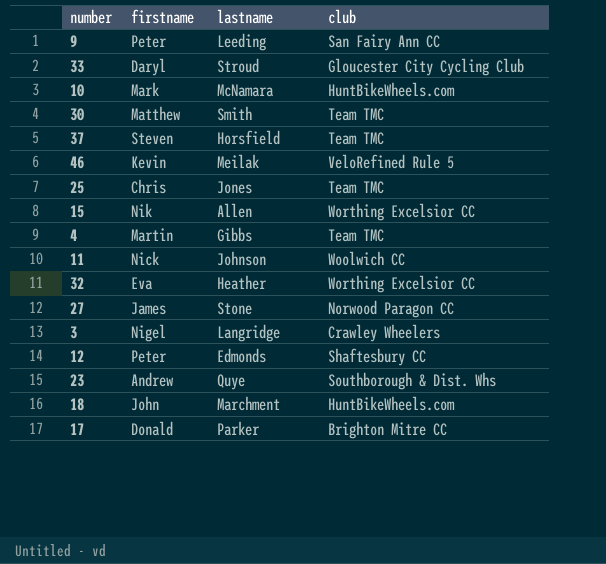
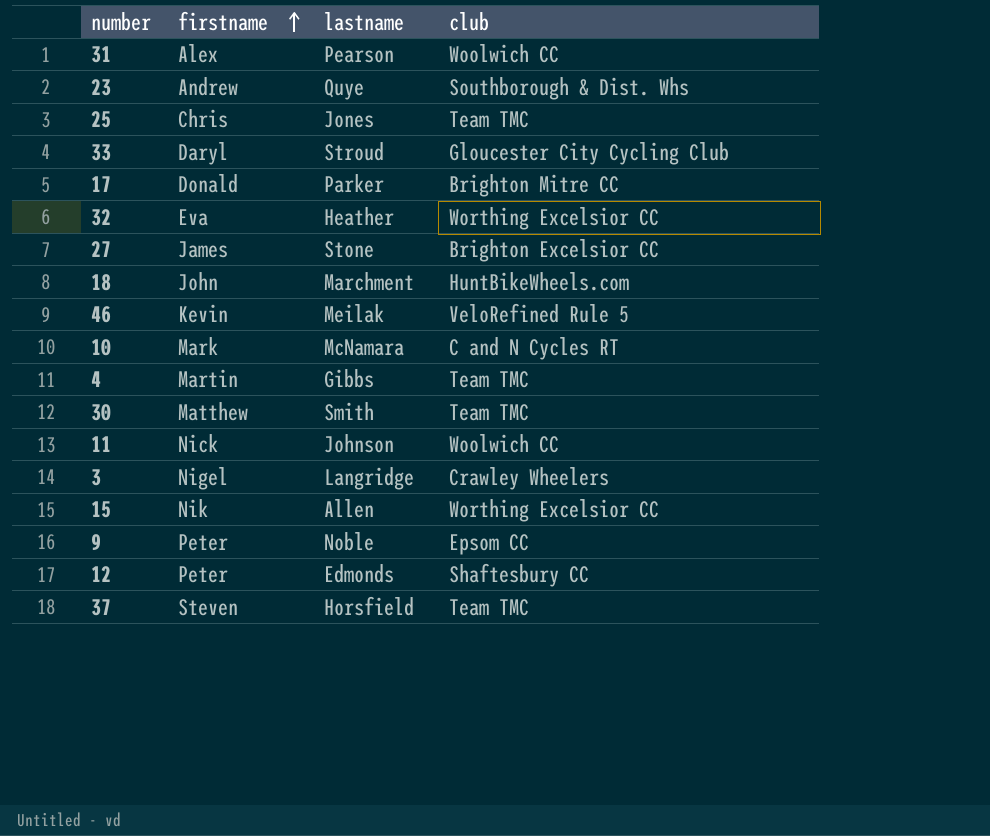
row order: none -> firstname ascending
row 31: none -> Alex | Pearson | Woolwich CC
27 | club: Norwood Paragon CC -> Brighton Excelsior CC
10 | club: HuntBikeWheels.com -> C and N Cycles RT
9 | lastname: Leeding -> Noble
9 | club: San Fairy Ann CC -> Epsom CC

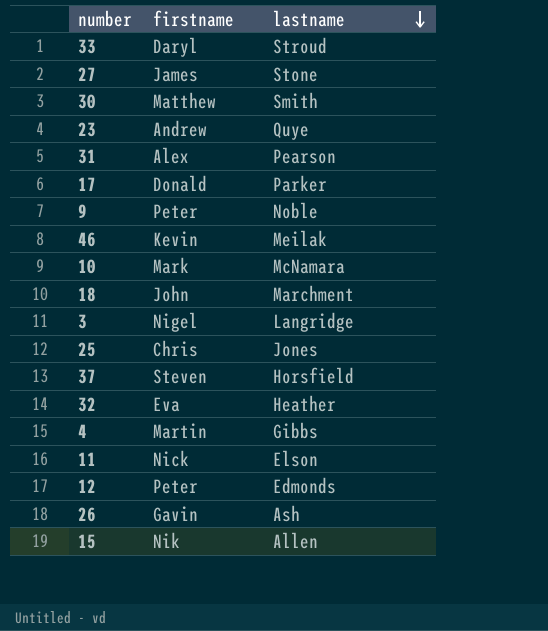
row order: firstname ascending -> lastname descending
column club | position: 4 -> none
11 | lastname: Johnson -> Elson
row 26: none -> Gavin | Ash

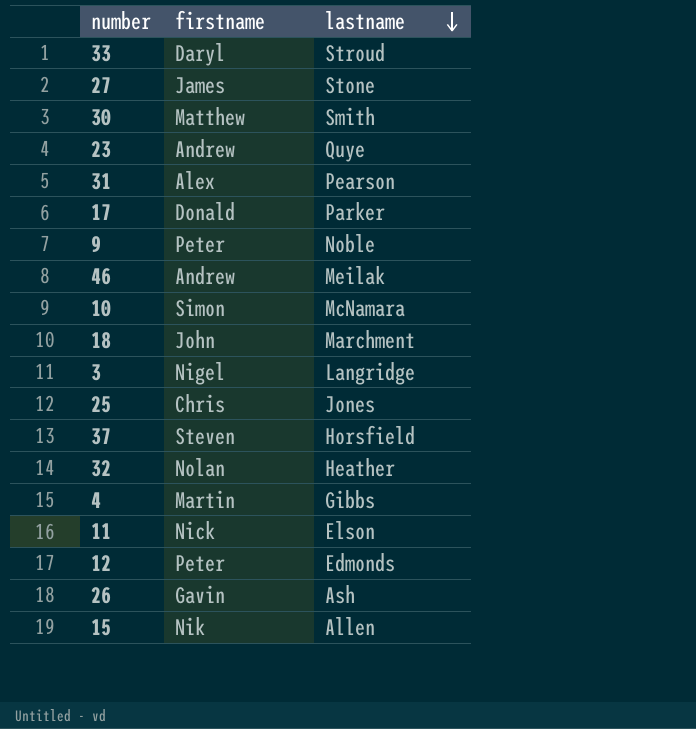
46 | firstname: Kevin -> Andrew
10 | firstname: Mark -> Simon
32 | firstname: Eva -> Nolan

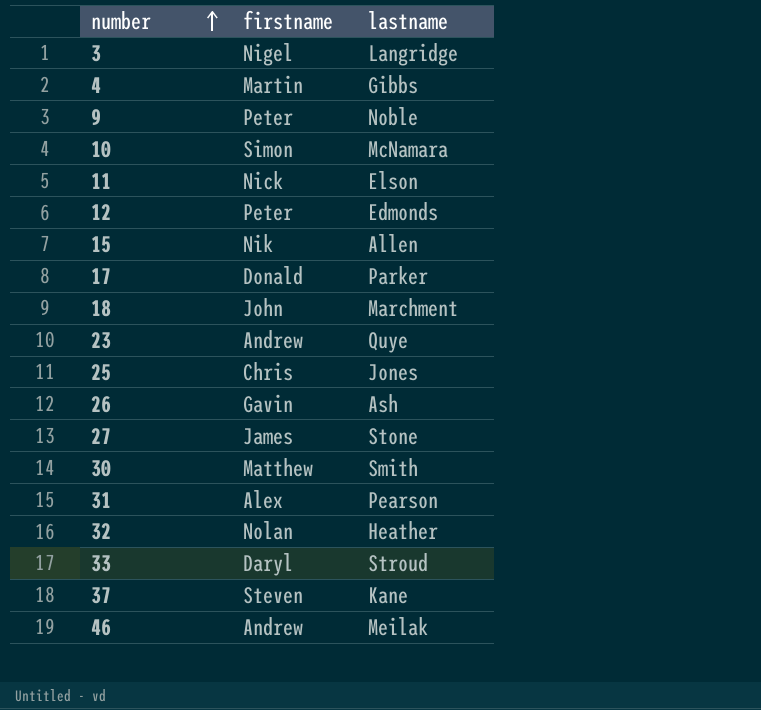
row order: lastname descending -> number ascending
37 | lastname: Horsfield -> Kane

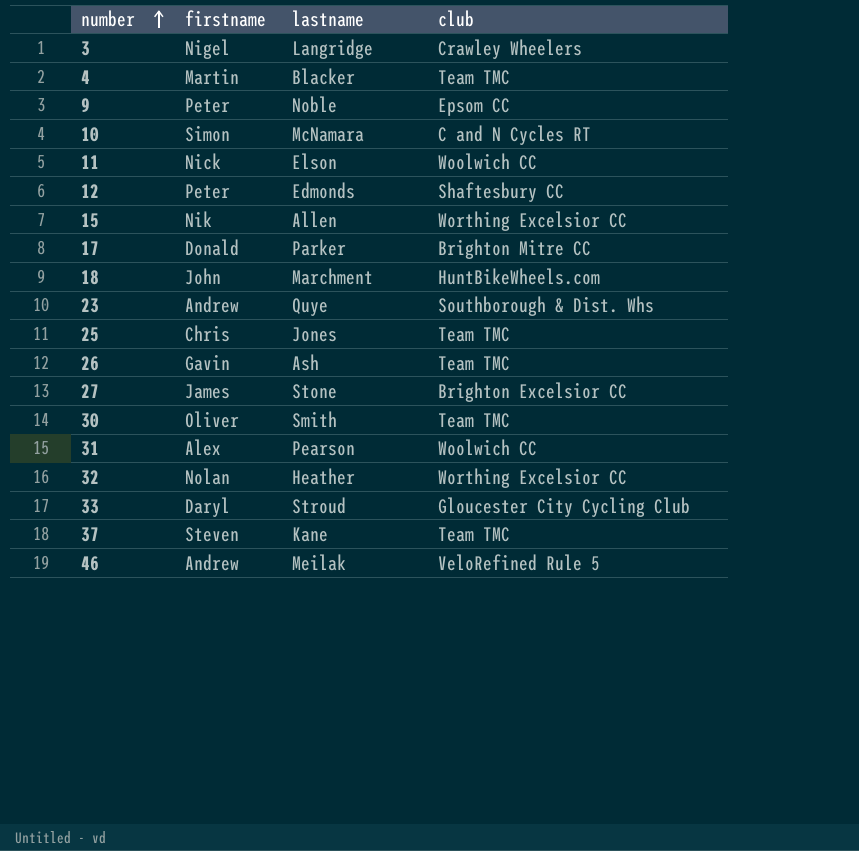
column club | position: none -> 4
4 | lastname: Gibbs -> Blacker
30 | firstname: Matthew -> Oliver

